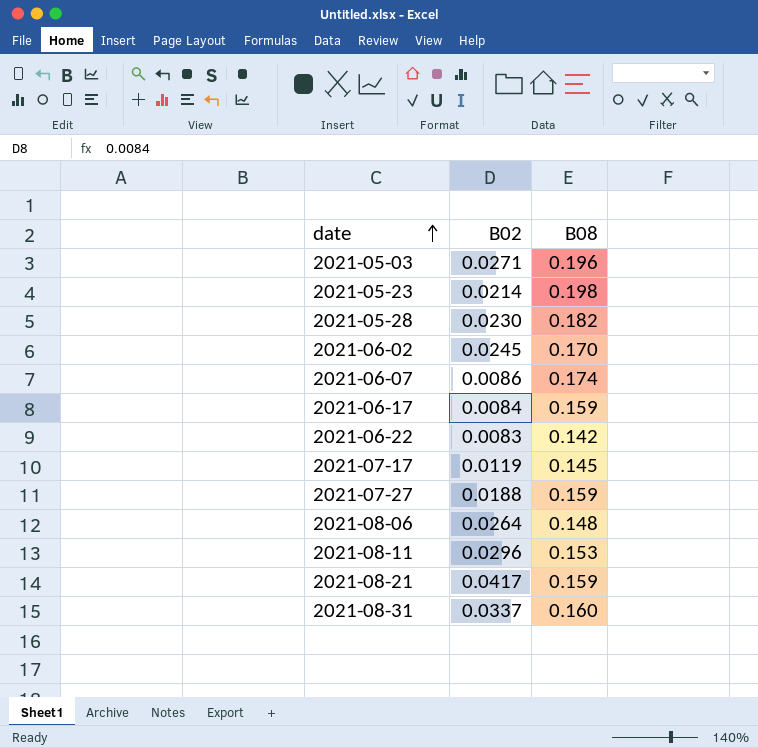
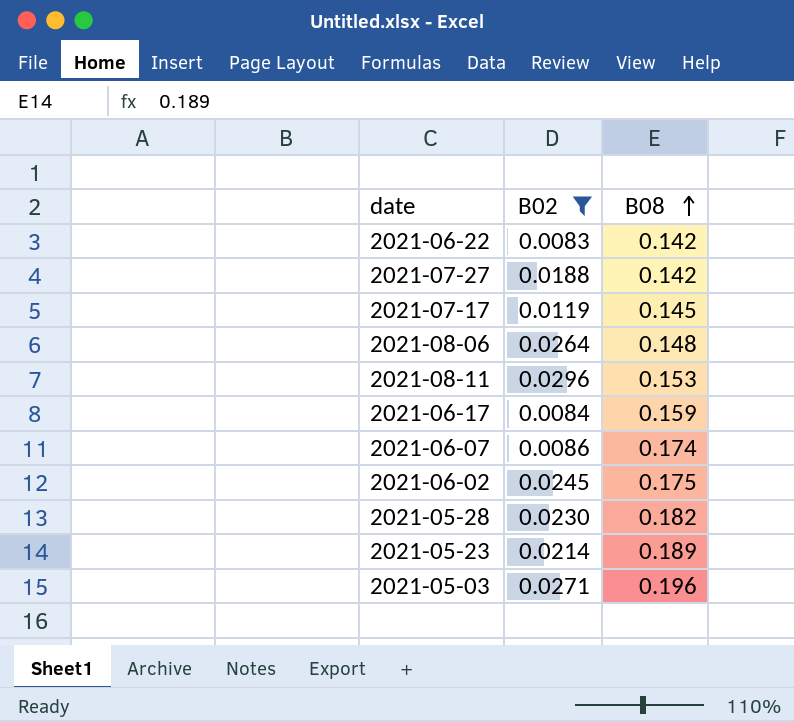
filter: none -> B02 <= 0.0296
row order: date ascending -> B08 ascending
2021-07-27 | B08: 0.159 -> 0.142
2021-06-02 | B08: 0.170 -> 0.175
2021-05-23 | B08: 0.198 -> 0.189

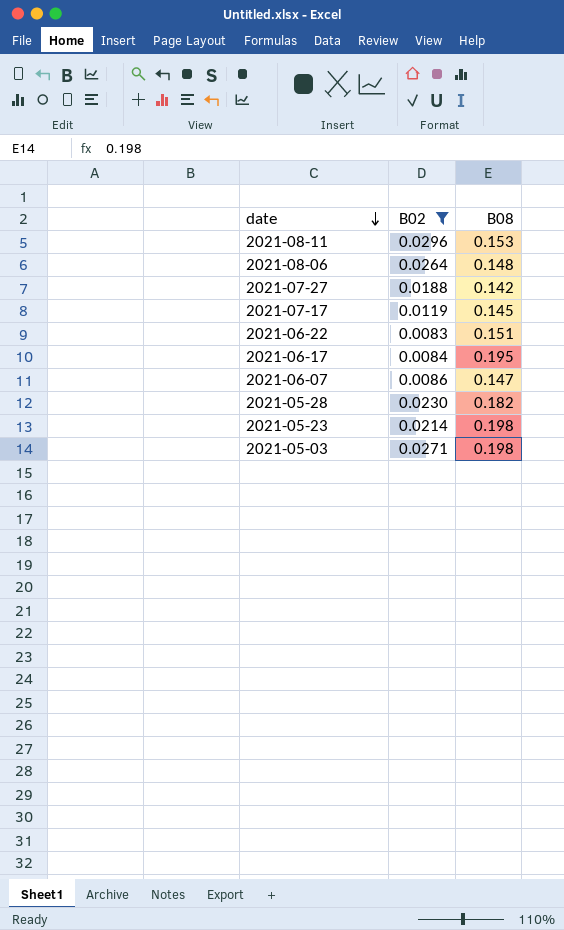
row order: B08 ascending -> date descending
row 2021-06-02: 0.0245 | 0.175 -> none
2021-06-22 | B08: 0.142 -> 0.151
2021-06-17 | B08: 0.159 -> 0.195
2021-06-07 | B08: 0.174 -> 0.147
2021-05-23 | B08: 0.189 -> 0.198
2021-05-03 | B08: 0.196 -> 0.198

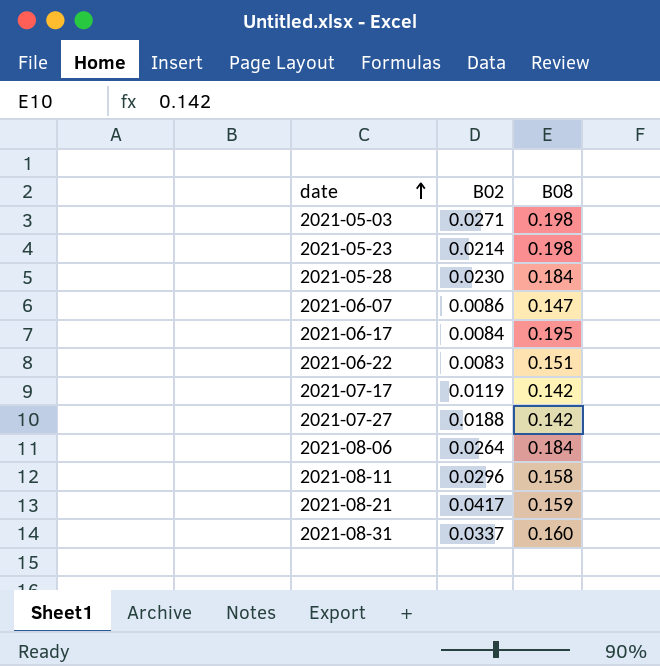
filter: B02 <= 0.0296 -> none
row order: date descending -> date ascending
2021-05-28 | B08: 0.182 -> 0.184
2021-07-17 | B08: 0.145 -> 0.142
2021-08-06 | B08: 0.148 -> 0.184
2021-08-11 | B08: 0.153 -> 0.158

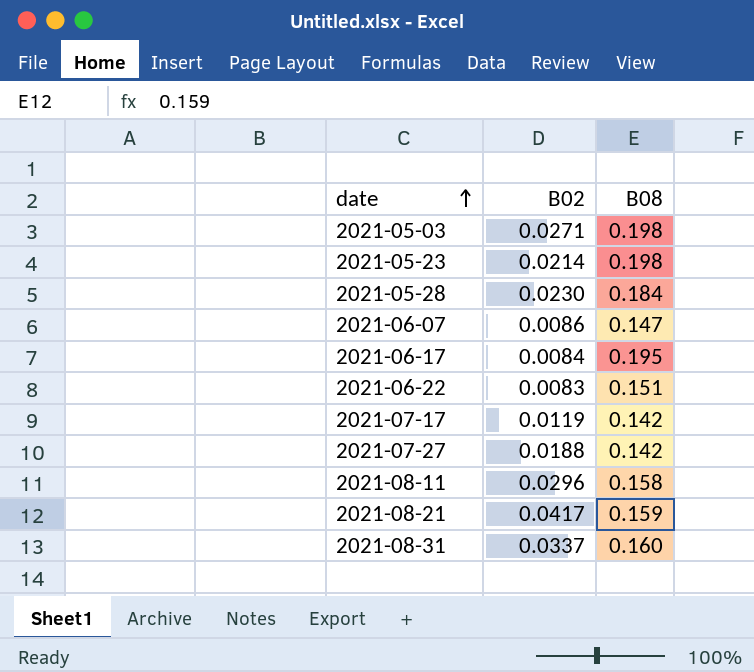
row 2021-08-06: 0.0264 | 0.184 -> none

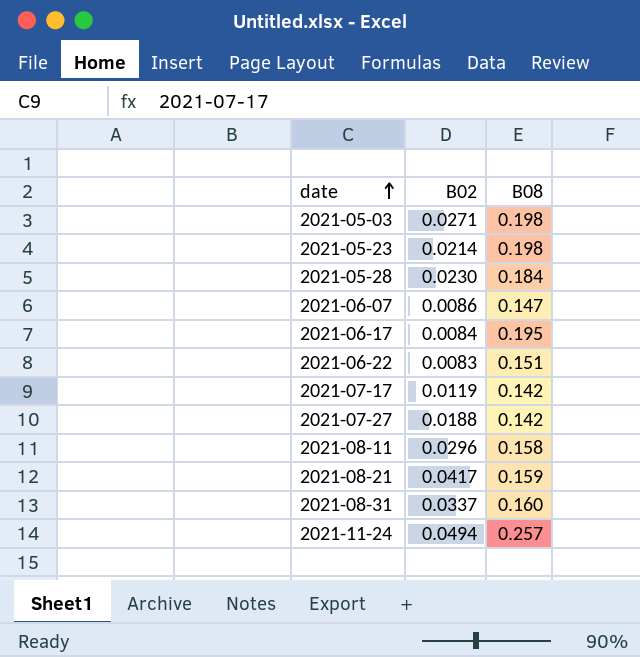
row 2021-11-24: none -> 0.0494 | 0.257

